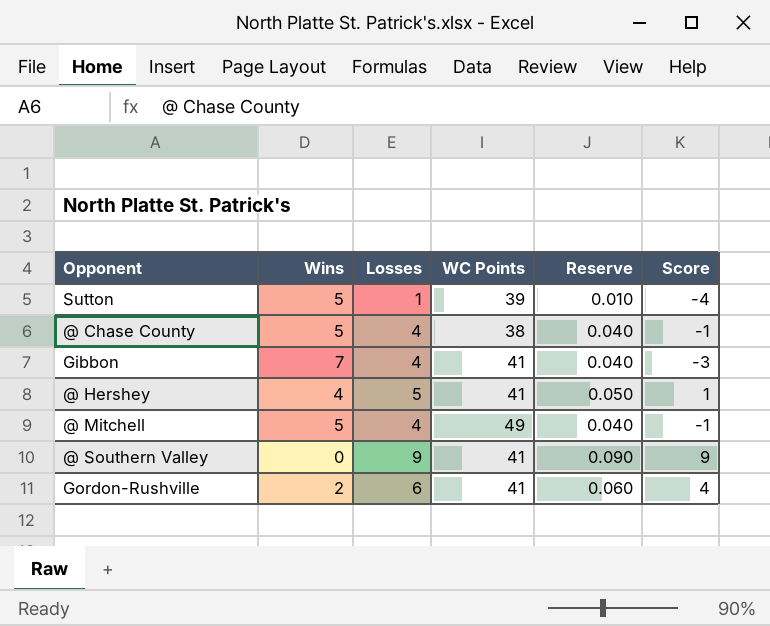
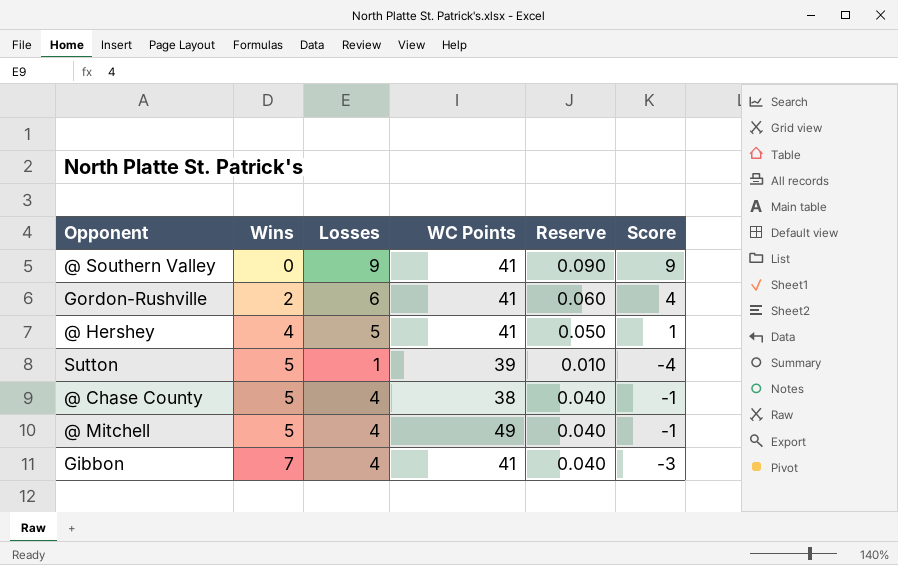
row order: none -> Wins ascending

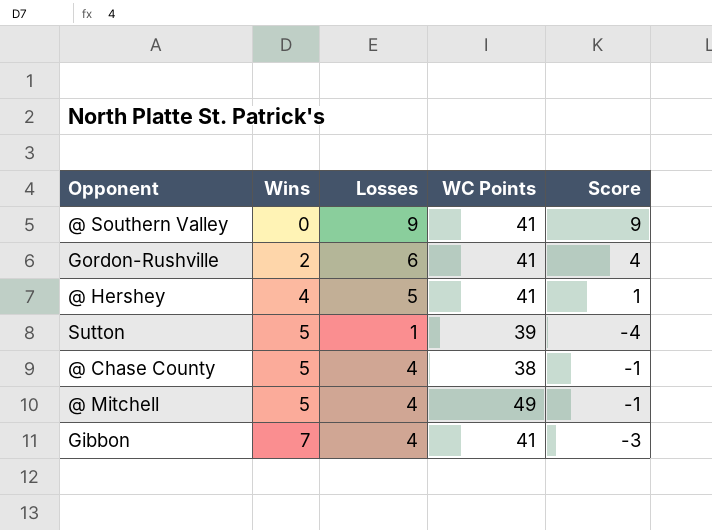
column Reserve | formula: [Losses] * 0.01 -> none

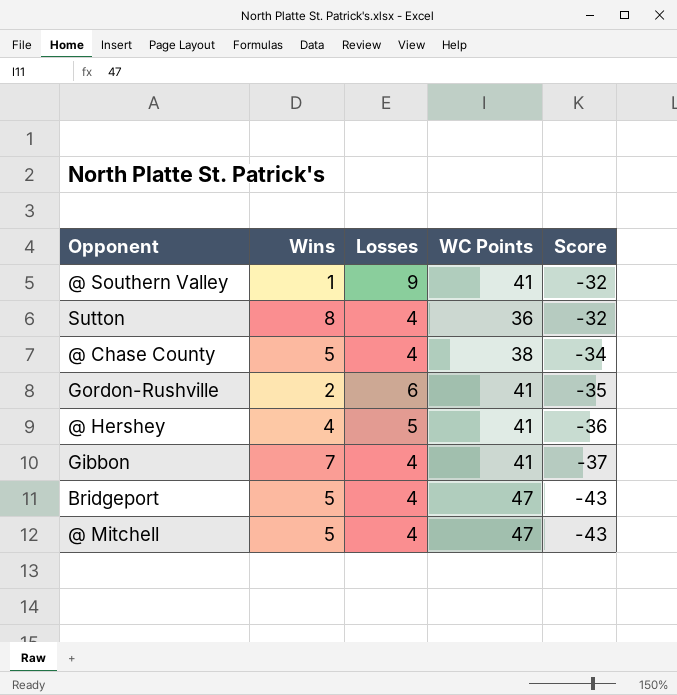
row order: Wins ascending -> Score descending
column Score | formula: [Losses] - [Wins] -> [Losses] - [WC Points]
@ Southern Valley | Wins: 0 -> 1
Sutton | Wins: 5 -> 8
Sutton | Losses: 1 -> 4
Sutton | WC Points: 39 -> 36
row Bridgeport: none -> 5 | 4 | 47 | -43
@ Mitchell | WC Points: 49 -> 47

